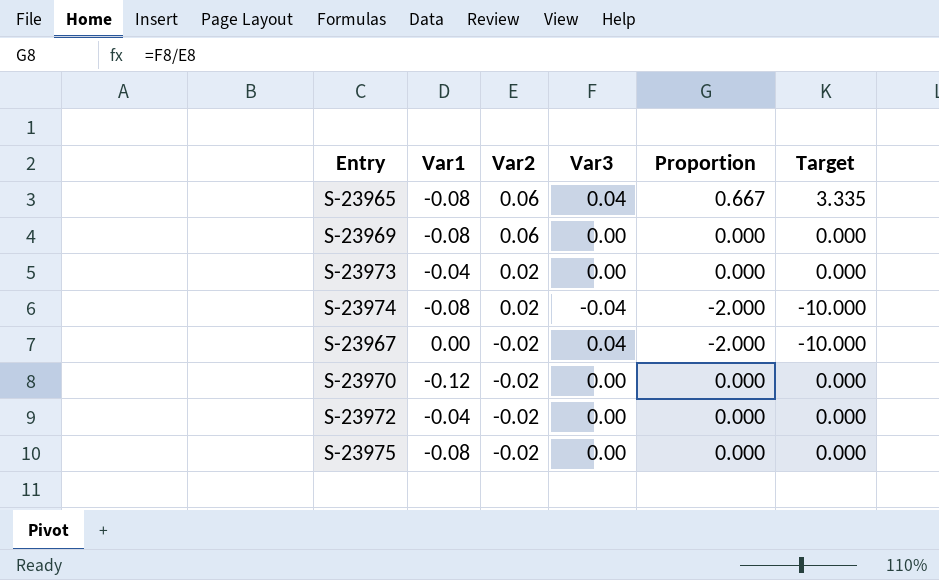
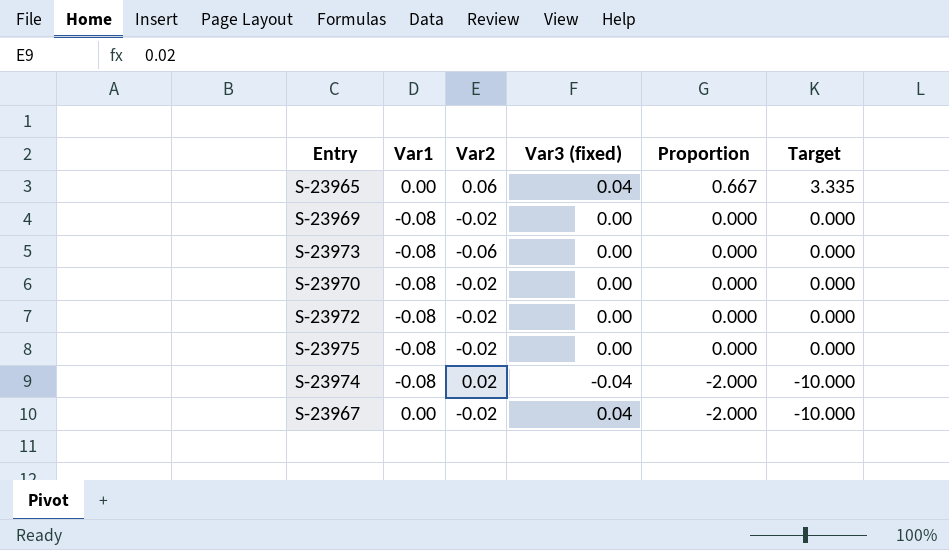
row order: Var2 descending -> Proportion descending
column name: Var3 -> Var3 (fixed)
S-23965 | Var1: -0.08 -> 0.00
S-23969 | Var2: 0.06 -> -0.02
S-23973 | Var1: -0.04 -> -0.08
S-23973 | Var2: 0.02 -> -0.06
S-23970 | Var1: -0.12 -> -0.08
S-23972 | Var1: -0.04 -> -0.08

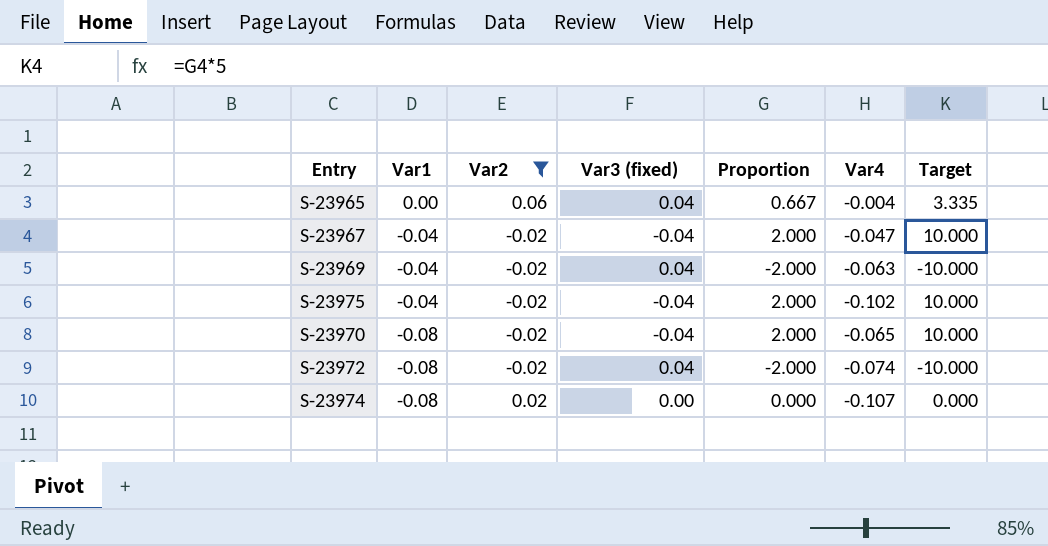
filter: none -> Var2 != -0.06
row order: Proportion descending -> Var1 descending
column Var4 | position: none -> 6
S-23967 | Var1: 0.00 -> -0.04
S-23967 | Var3 (fixed): 0.04 -> -0.04
S-23967 | Proportion: -2.000 -> 2.000
S-23967 | Target: -10.000 -> 10.000
S-23969 | Var1: -0.08 -> -0.04
S-23969 | Var3 (fixed): 0.00 -> 0.04
S-23969 | Proportion: 0.000 -> -2.000
S-23969 | Target: 0.000 -> -10.000
S-23975 | Var1: -0.08 -> -0.04
S-23975 | Var3 (fixed): 0.00 -> -0.04
S-23975 | Proportion: 0.000 -> 2.000
S-23975 | Target: 0.000 -> 10.000
S-23970 | Var3 (fixed): 0.00 -> -0.04
S-23970 | Proportion: 0.000 -> 2.000
S-23970 | Target: 0.000 -> 10.000
S-23972 | Var3 (fixed): 0.00 -> 0.04
S-23972 | Proportion: 0.000 -> -2.000
S-23972 | Target: 0.000 -> -10.000
S-23974 | Var3 (fixed): -0.04 -> 0.00
S-23974 | Proportion: -2.000 -> 0.000
S-23974 | Target: -10.000 -> 0.000

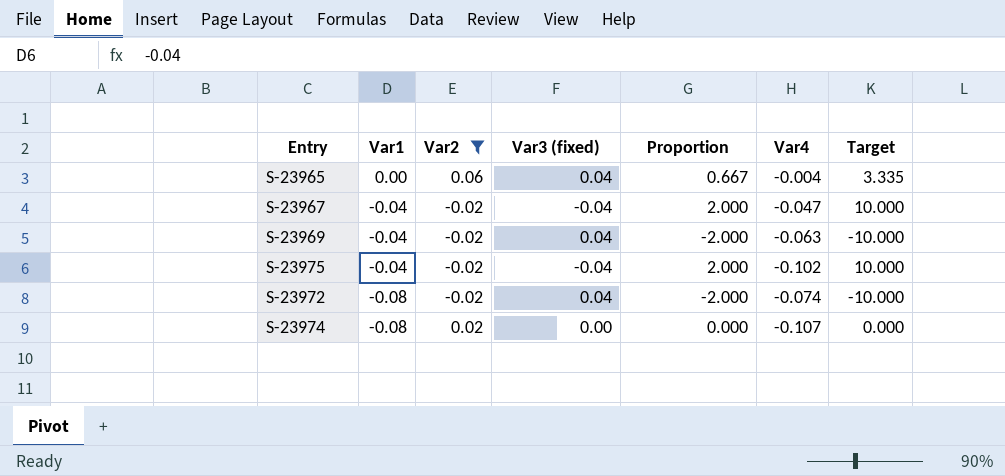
row S-23970: -0.08 | -0.02 | -0.04 | 2.000 | -0.065 | 10.000 -> none

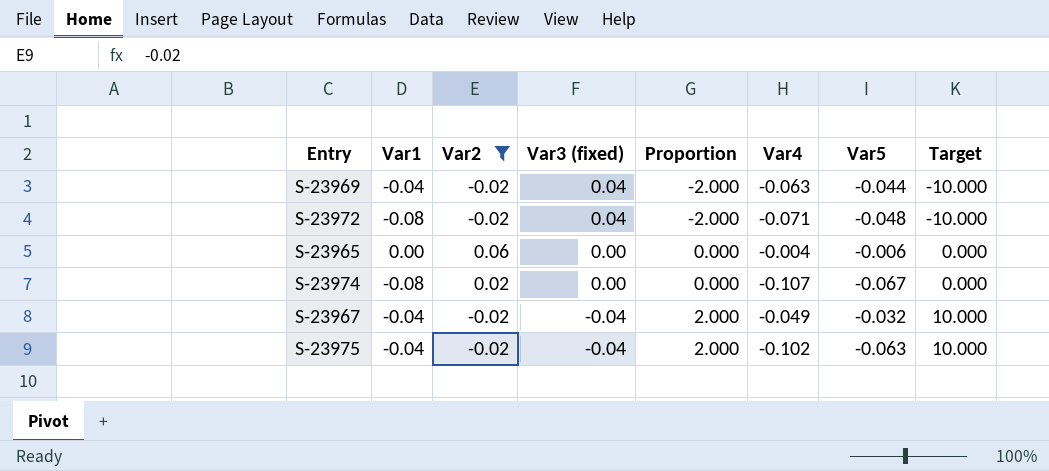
row order: Var1 descending -> Var3 (fixed) descending
column Var5 | position: none -> 7
S-23972 | Var4: -0.074 -> -0.071
S-23965 | Var3 (fixed): 0.04 -> 0.00
S-23965 | Proportion: 0.667 -> 0.000
S-23965 | Target: 3.335 -> 0.000
S-23967 | Var4: -0.047 -> -0.049

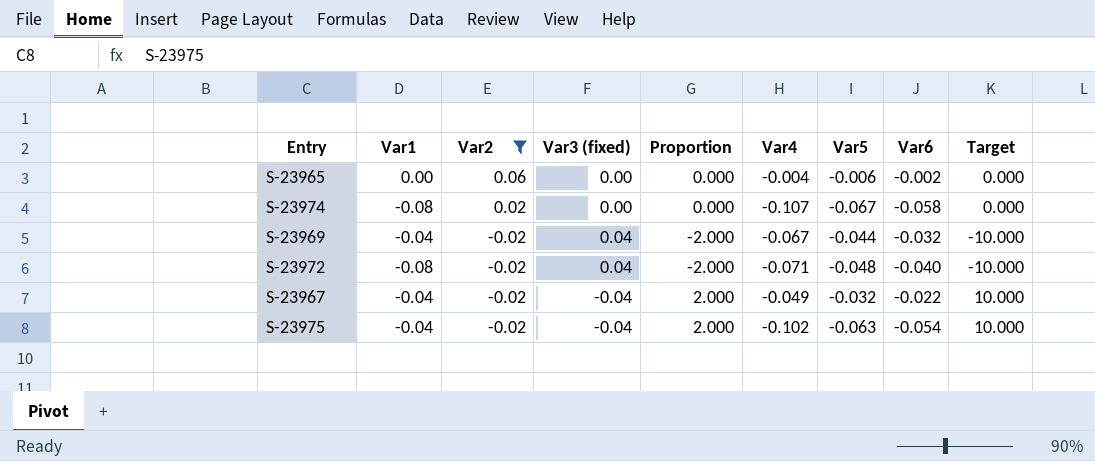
row order: Var3 (fixed) descending -> Var2 descending
column Var6 | position: none -> 8
S-23969 | Var4: -0.063 -> -0.067

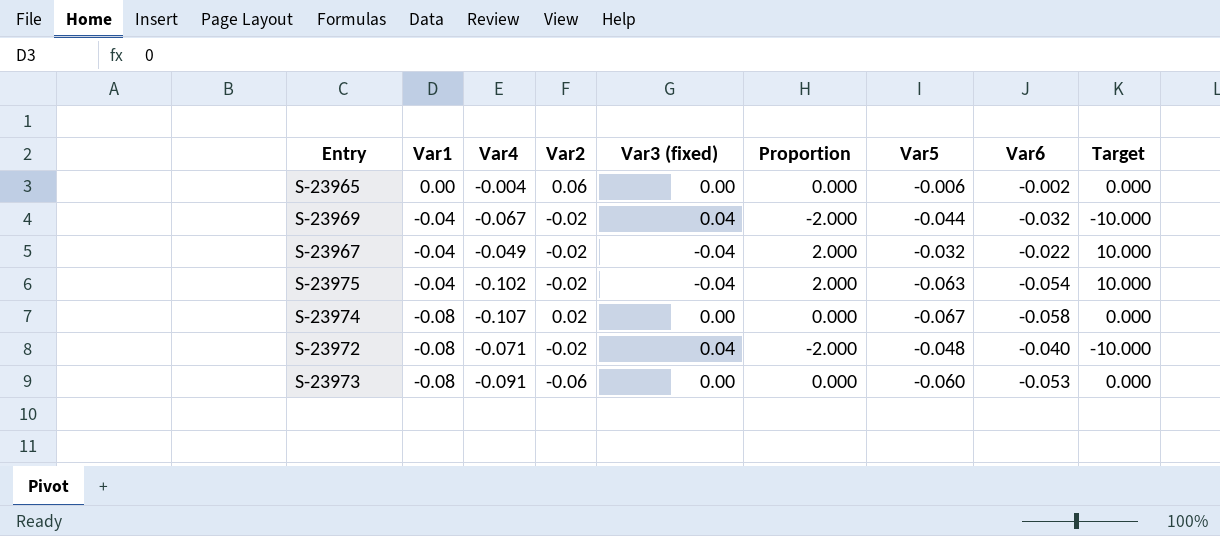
filter: Var2 != -0.06 -> none
row order: Var2 descending -> Var1 descending
column Var4 | position: 6 -> 3

